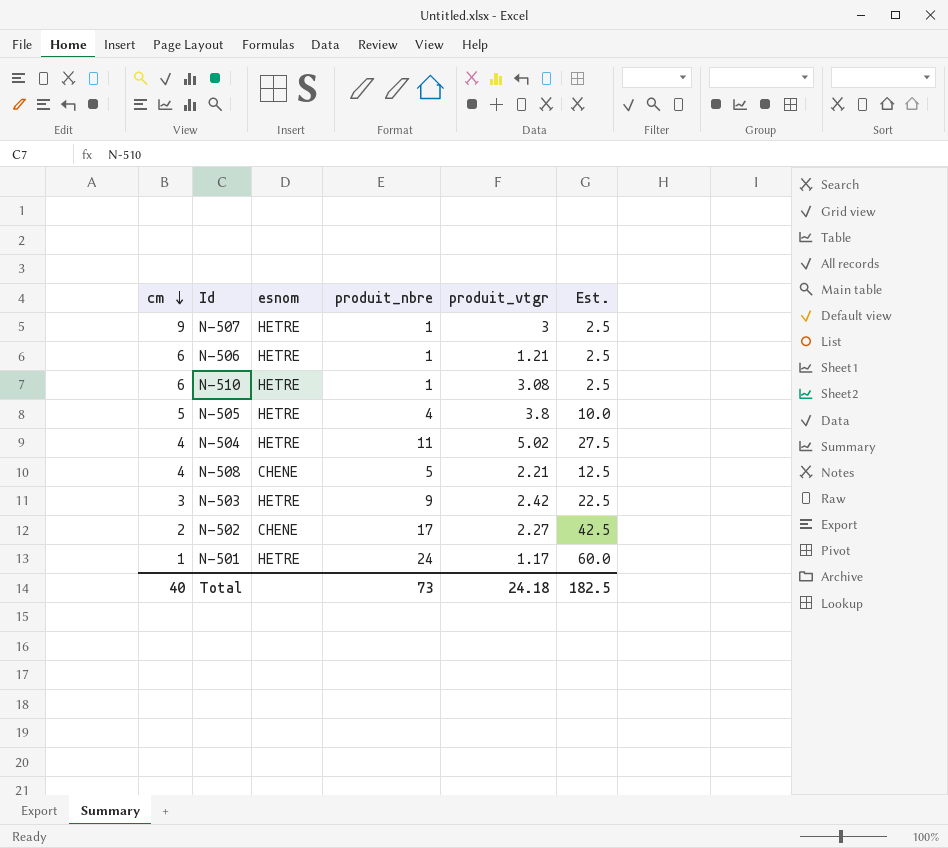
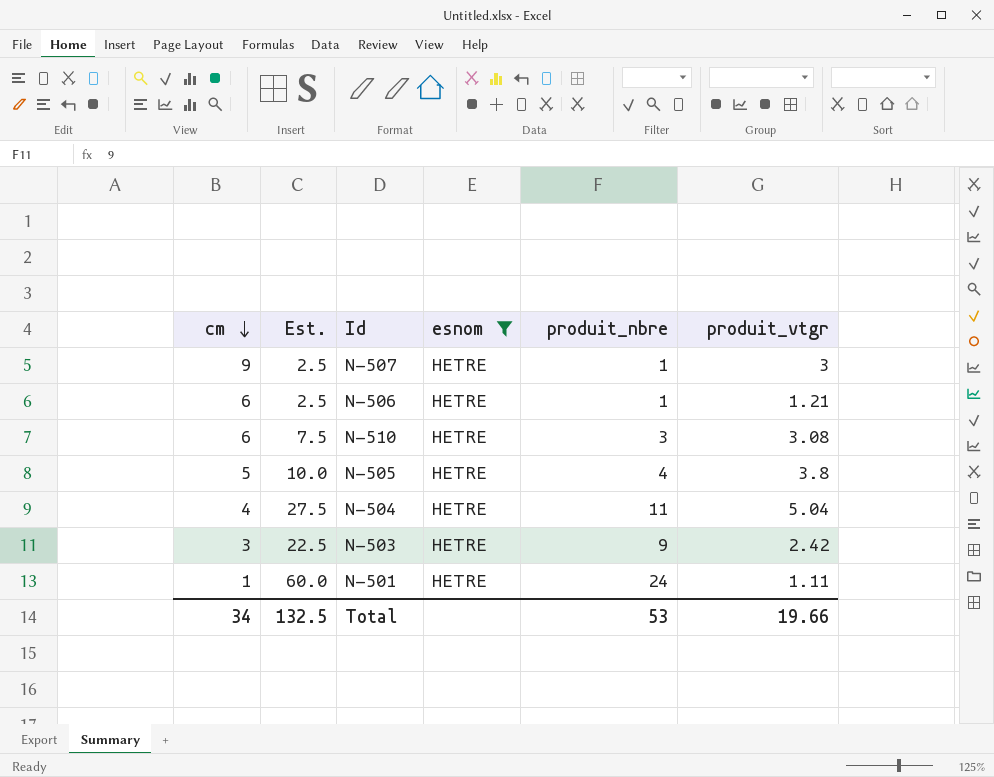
filter: none -> esnom = HETRE
column Est. | position: 6 -> 2
N-510 | Est.: 2.5 -> 7.5
N-510 | produit_nbre: 1 -> 3
N-504 | produit_vtgr: 5.02 -> 5.04
N-501 | produit_vtgr: 1.17 -> 1.11
Total | cm: 40 -> 34
Total | Est.: 182.5 -> 132.5
Total | produit_nbre: 73 -> 53
Total | produit_vtgr: 24.18 -> 19.66

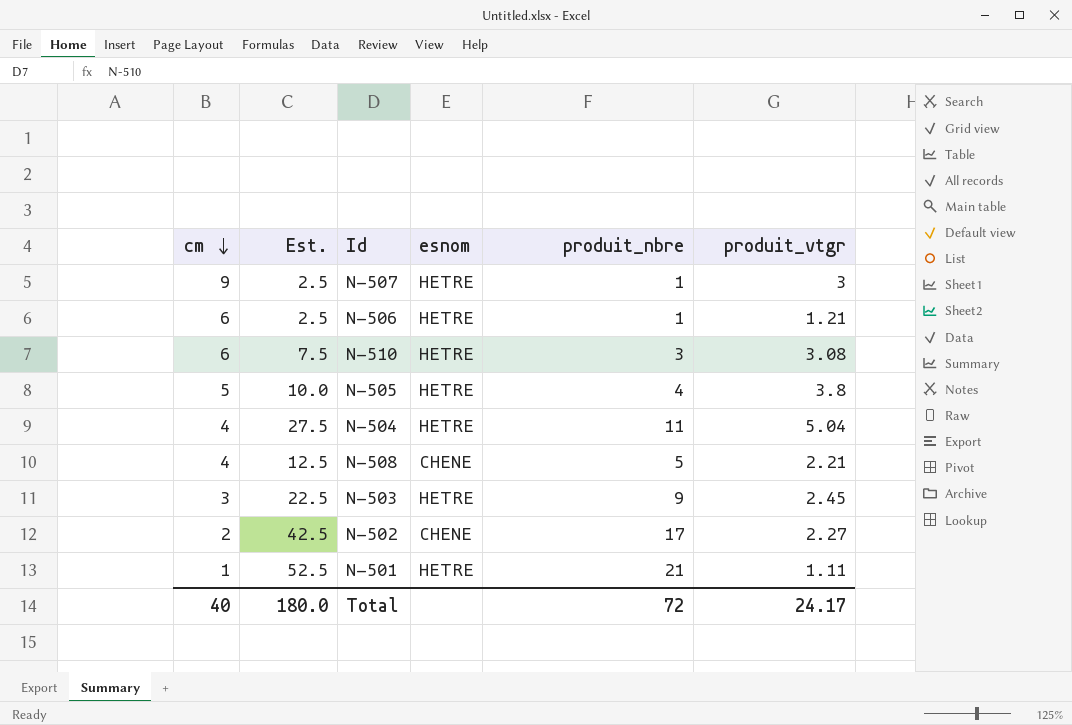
filter: esnom = HETRE -> none
N-503 | produit_vtgr: 2.42 -> 2.45
N-501 | Est.: 60.0 -> 52.5
N-501 | produit_nbre: 24 -> 21
Total | cm: 34 -> 40
Total | Est.: 132.5 -> 180.0
Total | produit_nbre: 53 -> 72
Total | produit_vtgr: 19.66 -> 24.17

